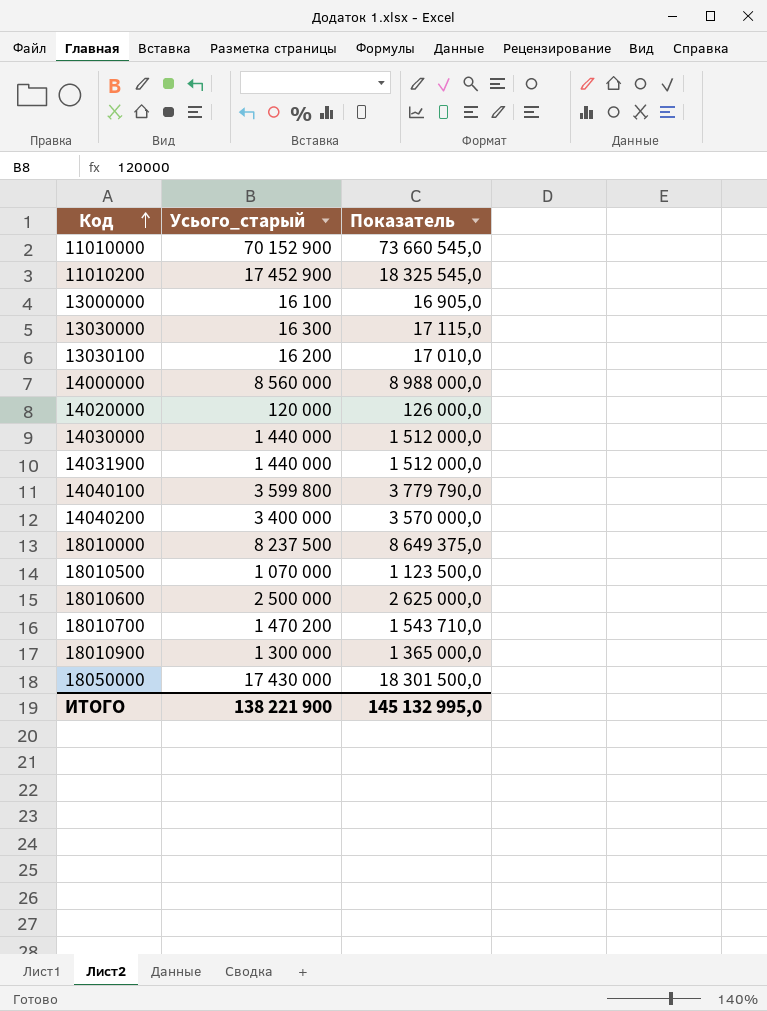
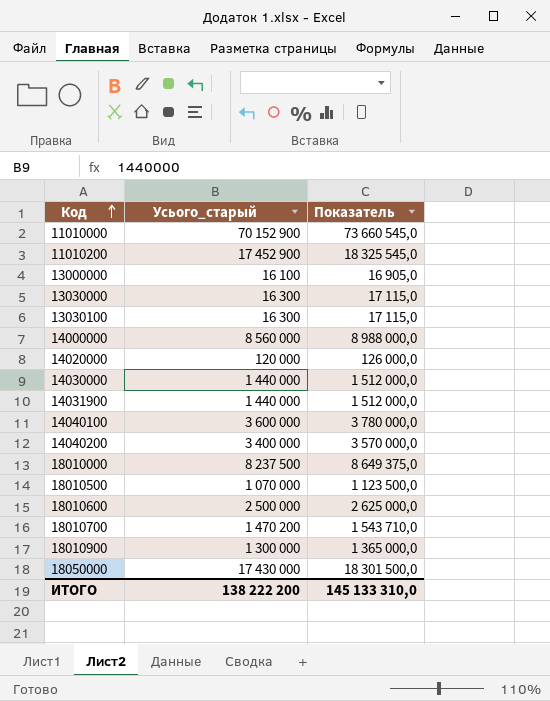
13030100 | Усього_старый: 16 200 -> 16 300
13030100 | Показатель: 17 010,0 -> 17 115,0
14040100 | Усього_старый: 3 599 800 -> 3 600 000
14040100 | Показатель: 3 779 790,0 -> 3 780 000,0
ИТОГО | Усього_старый: 138 221 900 -> 138 222 200
ИТОГО | Показатель: 145 132 995,0 -> 145 133 310,0

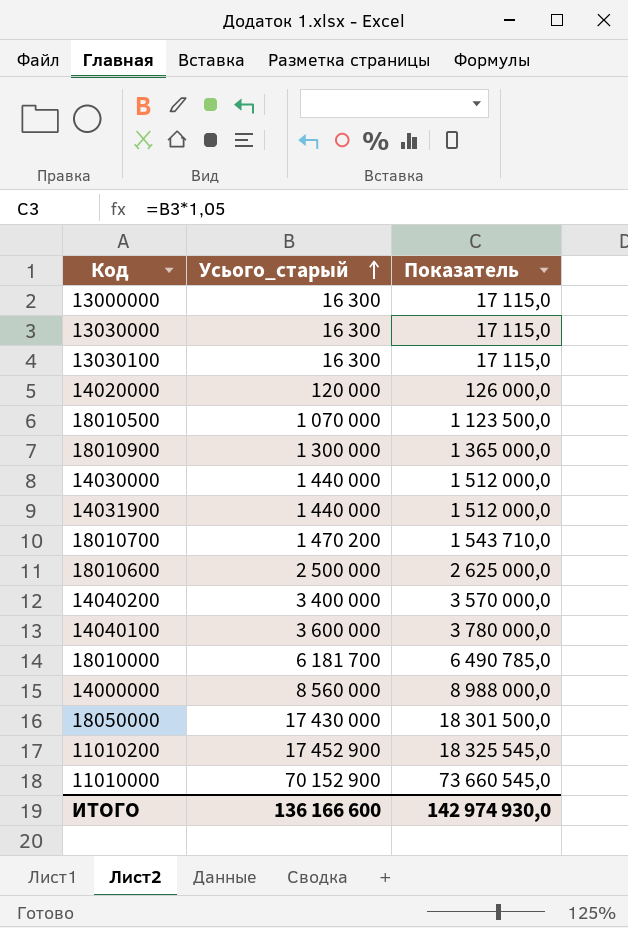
row order: Код ascending -> Усього_старый ascending
13000000 | Усього_старый: 16 100 -> 16 300
13000000 | Показатель: 16 905,0 -> 17 115,0
18010000 | Усього_старый: 8 237 500 -> 6 181 700
18010000 | Показатель: 8 649 375,0 -> 6 490 785,0
ИТОГО | Усього_старый: 138 222 200 -> 136 166 600
ИТОГО | Показатель: 145 133 310,0 -> 142 974 930,0

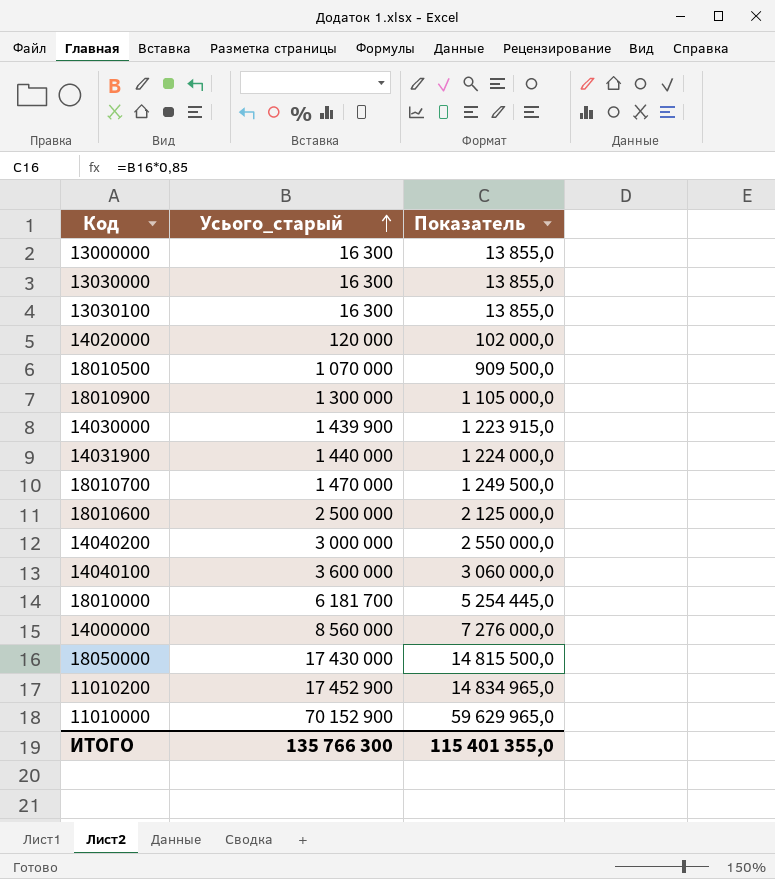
column Показатель | formula: [Усього_старый] * 1,05 -> [Усього_старый] * 0,85
14030000 | Усього_старый: 1 440 000 -> 1 439 900
18010700 | Усього_старый: 1 470 200 -> 1 470 000
14040200 | Усього_старый: 3 400 000 -> 3 000 000
ИТОГО | Усього_старый: 136 166 600 -> 135 766 300
ИТОГО | Показатель: 142 974 930,0 -> 115 401 355,0

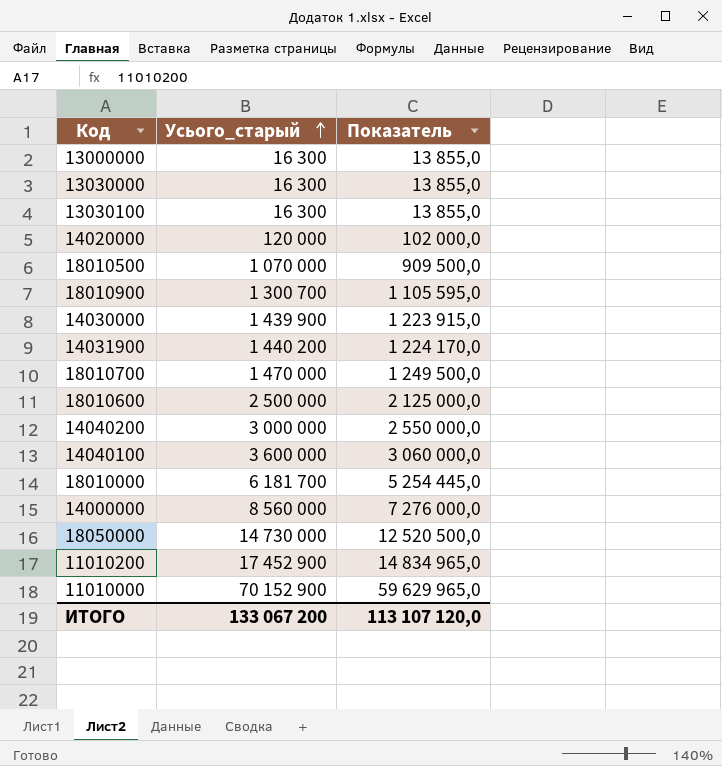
18010900 | Усього_старый: 1 300 000 -> 1 300 700
18010900 | Показатель: 1 105 000,0 -> 1 105 595,0
14031900 | Усього_старый: 1 440 000 -> 1 440 200
14031900 | Показатель: 1 224 000,0 -> 1 224 170,0
18050000 | Усього_старый: 17 430 000 -> 14 730 000
18050000 | Показатель: 14 815 500,0 -> 12 520 500,0
ИТОГО | Усього_старый: 135 766 300 -> 133 067 200
ИТОГО | Показатель: 115 401 355,0 -> 113 107 120,0

